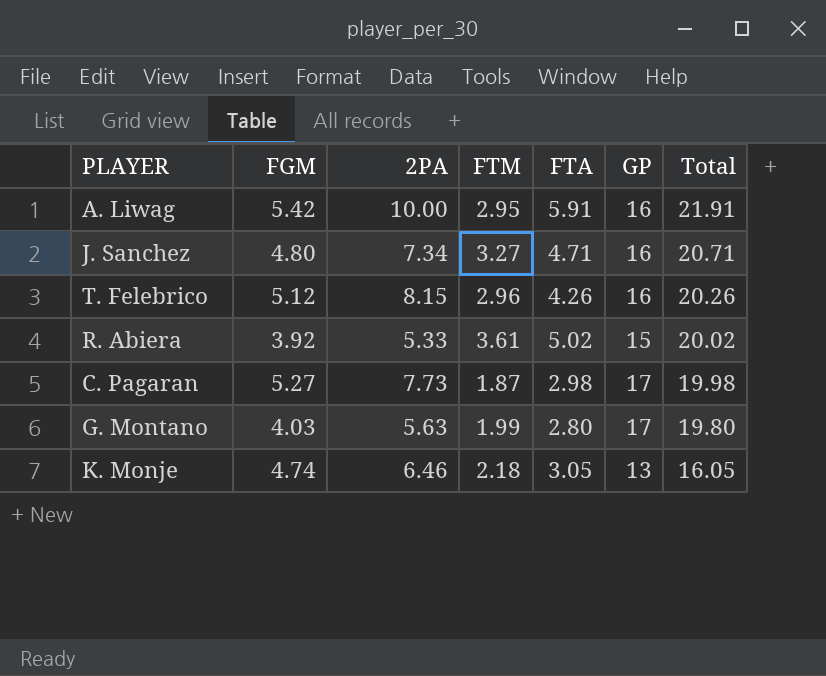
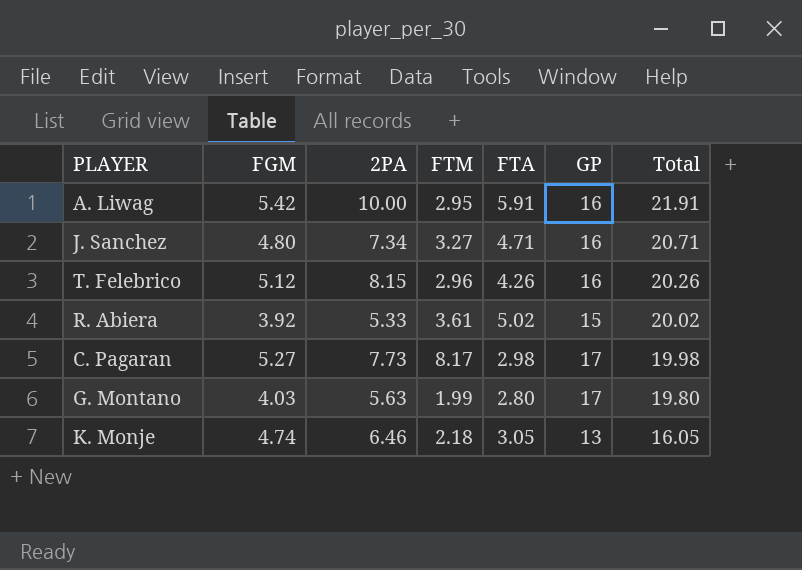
C. Pagaran | FTM: 1.87 -> 8.17

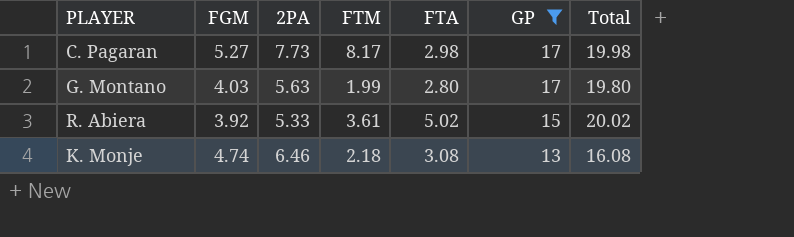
filter: none -> GP != 16
row order: Total descending -> GP descending
K. Monje | FTA: 3.05 -> 3.08
K. Monje | Total: 16.05 -> 16.08

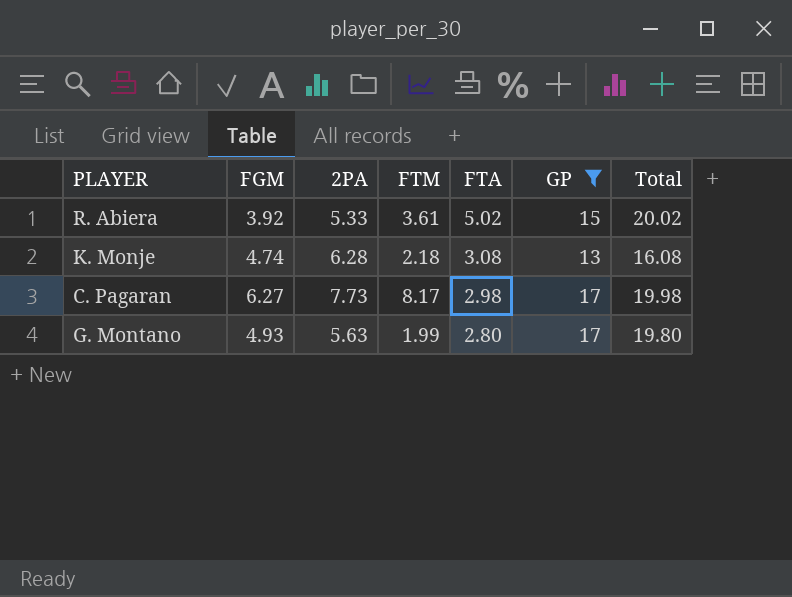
row order: GP descending -> FTA descending
K. Monje | 2PA: 6.46 -> 6.28
C. Pagaran | FGM: 5.27 -> 6.27
G. Montano | FGM: 4.03 -> 4.93

